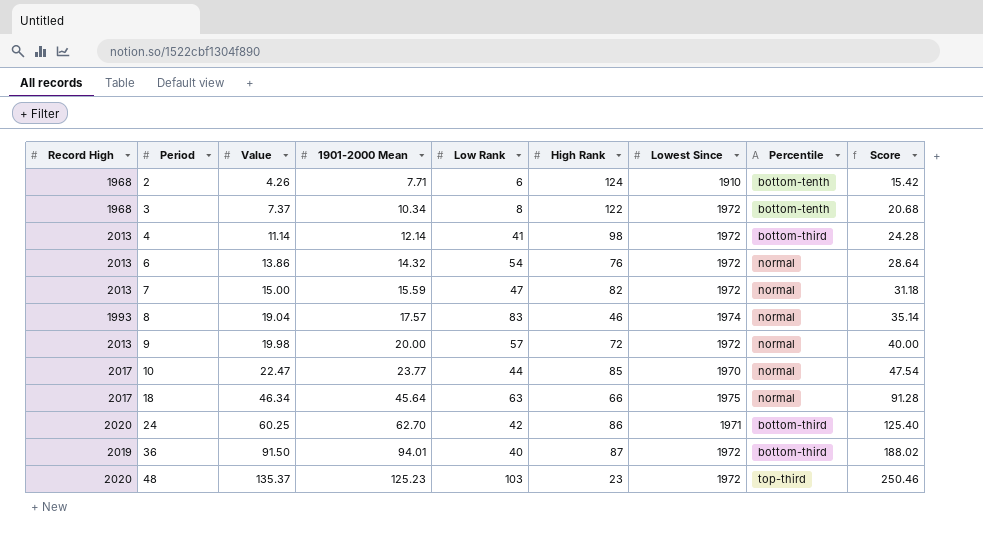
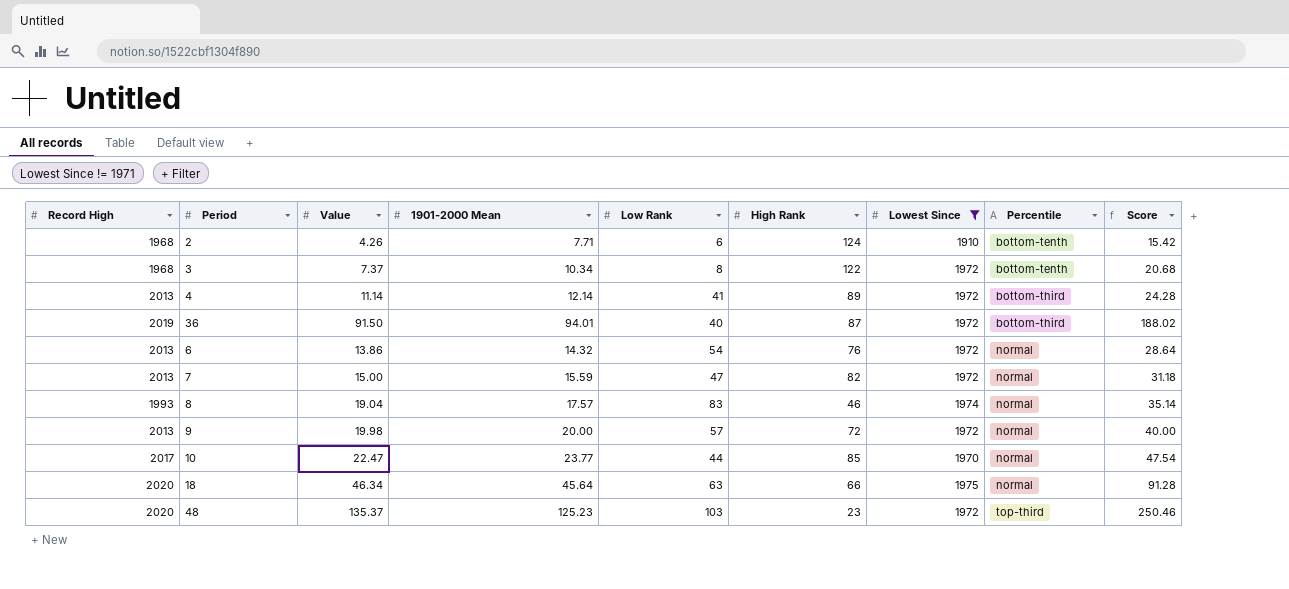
filter: none -> Lowest Since != 1971
row order: Period ascending -> Percentile ascending
4 | High Rank: 98 -> 89
18 | Record High: 2017 -> 2020

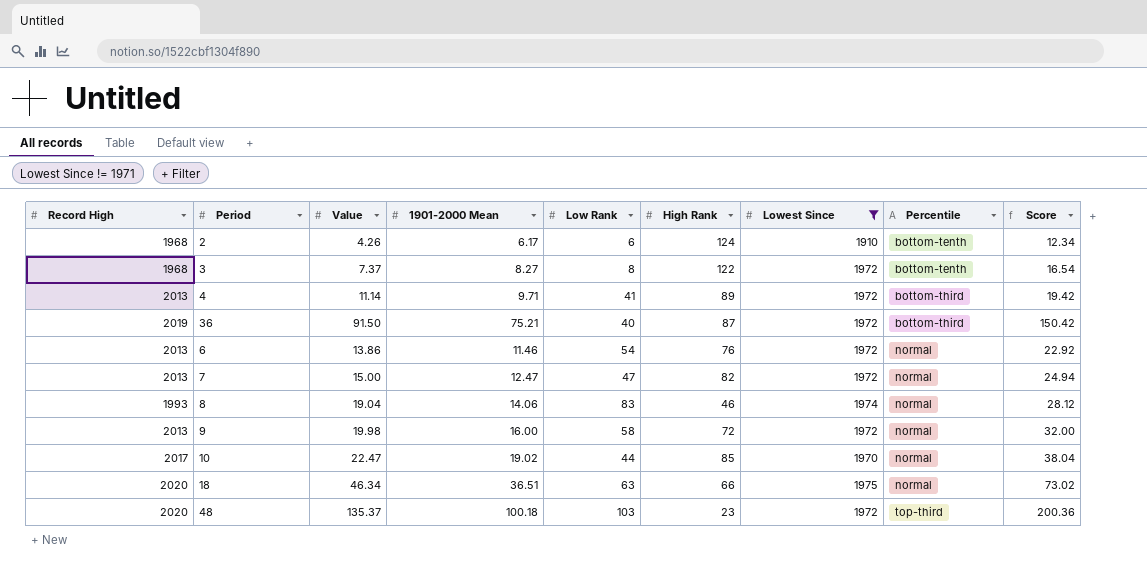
2 | 1901-2000 Mean: 7.71 -> 6.17
2 | Score: 15.42 -> 12.34
3 | 1901-2000 Mean: 10.34 -> 8.27
3 | Score: 20.68 -> 16.54
4 | 1901-2000 Mean: 12.14 -> 9.71
4 | Score: 24.28 -> 19.42
36 | 1901-2000 Mean: 94.01 -> 75.21
36 | Score: 188.02 -> 150.42
6 | 1901-2000 Mean: 14.32 -> 11.46
6 | Score: 28.64 -> 22.92
7 | 1901-2000 Mean: 15.59 -> 12.47
7 | Score: 31.18 -> 24.94
8 | 1901-2000 Mean: 17.57 -> 14.06
8 | Score: 35.14 -> 28.12
9 | 1901-2000 Mean: 20.00 -> 16.00
9 | Low Rank: 57 -> 58
9 | Score: 40.00 -> 32.00
10 | 1901-2000 Mean: 23.77 -> 19.02
10 | Score: 47.54 -> 38.04
18 | 1901-2000 Mean: 45.64 -> 36.51
18 | Score: 91.28 -> 73.02
48 | 1901-2000 Mean: 125.23 -> 100.18
48 | Score: 250.46 -> 200.36

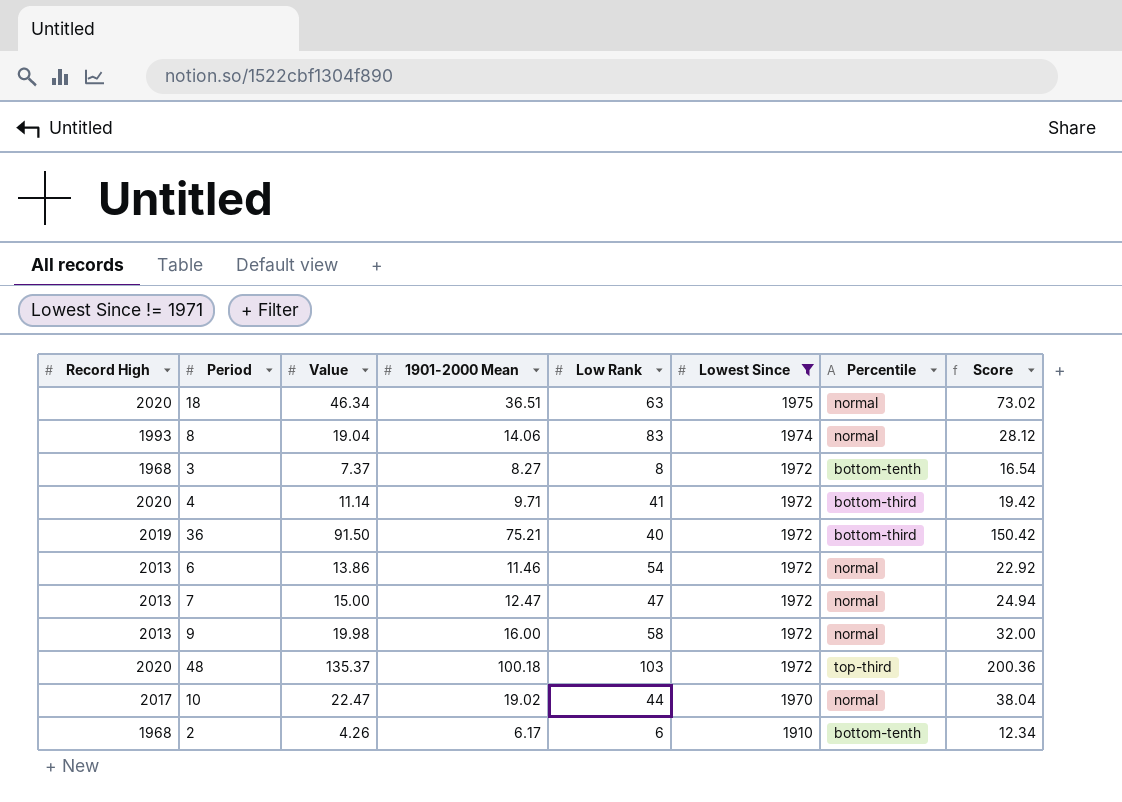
row order: Percentile ascending -> Lowest Since descending
column High Rank | position: 6 -> none
4 | Record High: 2013 -> 2020

